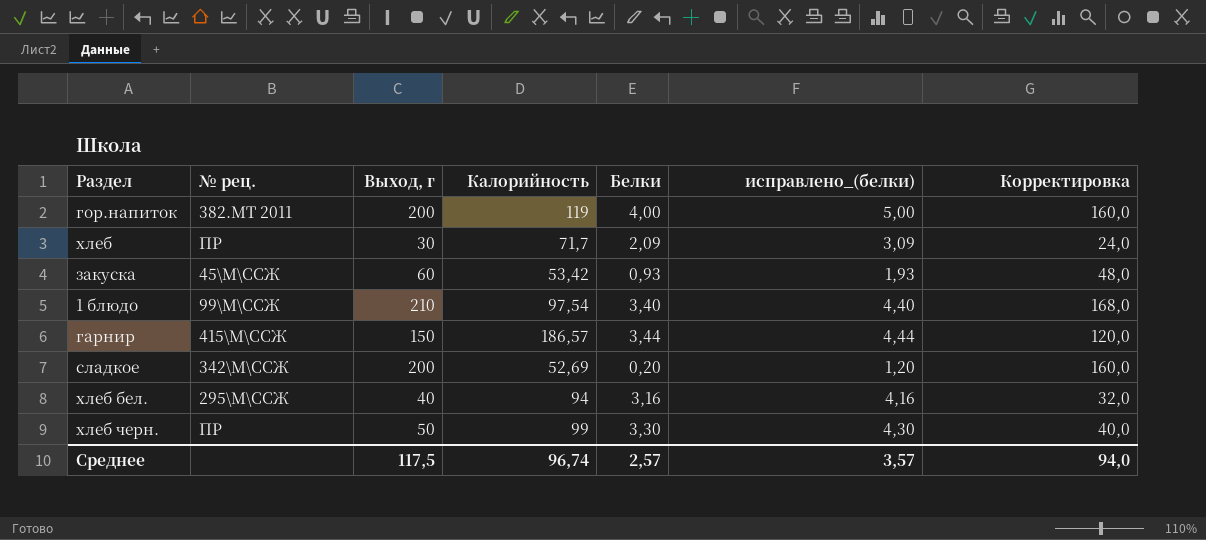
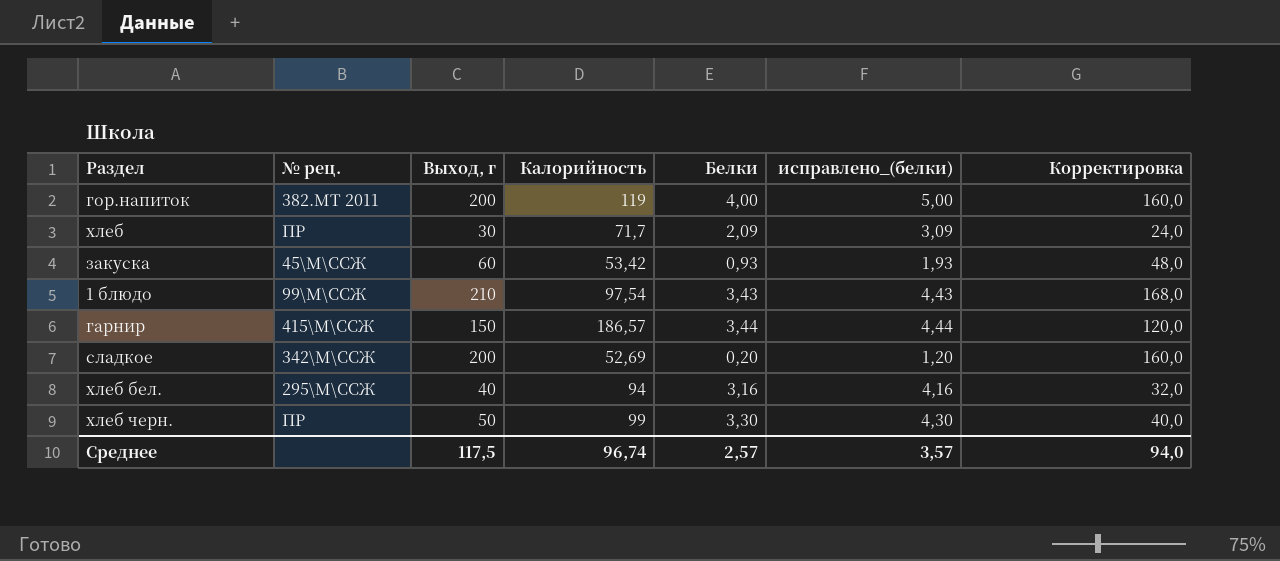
1 блюдо | Белки: 3,40 -> 3,43
1 блюдо | исправлено_(белки): 4,40 -> 4,43

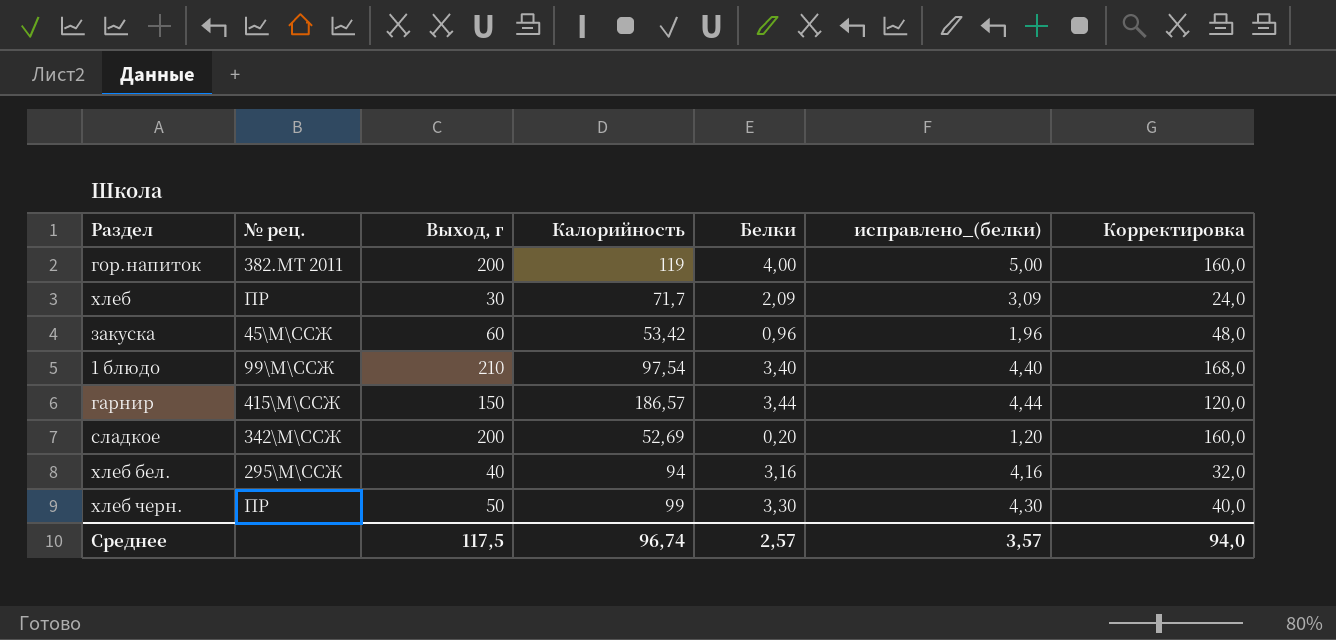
закуска | Белки: 0,93 -> 0,96
закуска | исправлено_(белки): 1,93 -> 1,96
1 блюдо | Белки: 3,43 -> 3,40
1 блюдо | исправлено_(белки): 4,43 -> 4,40

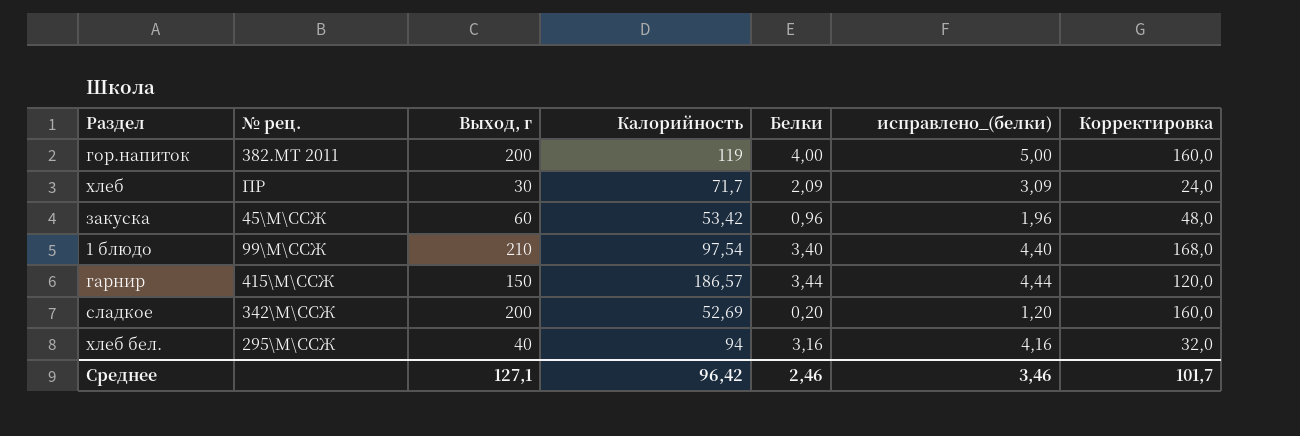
row хлеб черн.: ПР | 50 | 99 | 3,30 | 4,30 | 40,0 -> none
Среднее | Выход, г: 117,5 -> 127,1
Среднее | Калорийность: 96,74 -> 96,42
Среднее | Белки: 2,57 -> 2,46
Среднее | исправлено_(белки): 3,57 -> 3,46
Среднее | Корректировка: 94,0 -> 101,7

